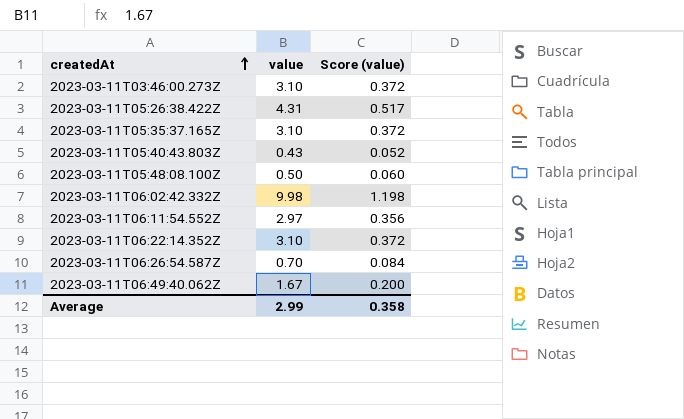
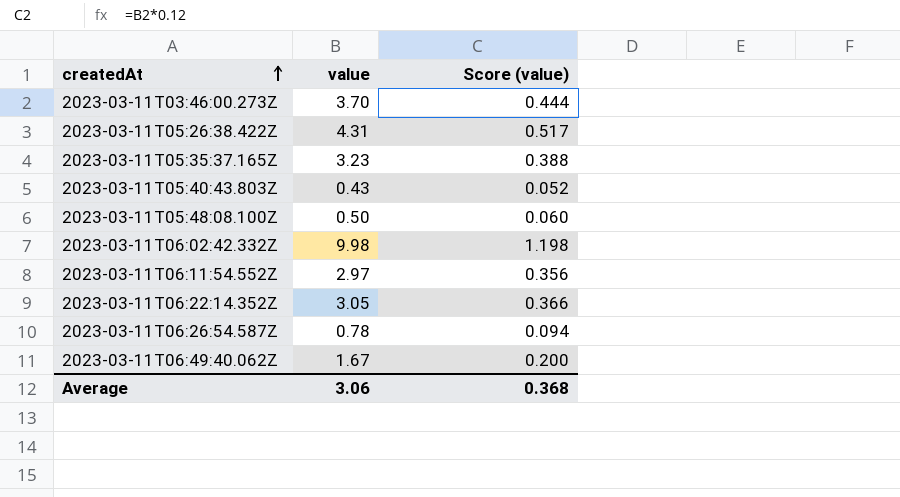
2023-03-11T03:46:00.273Z | value: 3.10 -> 3.70
2023-03-11T03:46:00.273Z | Score (value): 0.372 -> 0.444
2023-03-11T05:35:37.165Z | value: 3.10 -> 3.23
2023-03-11T05:35:37.165Z | Score (value): 0.372 -> 0.388
2023-03-11T06:22:14.352Z | value: 3.10 -> 3.05
2023-03-11T06:22:14.352Z | Score (value): 0.372 -> 0.366
2023-03-11T06:26:54.587Z | value: 0.70 -> 0.78
2023-03-11T06:26:54.587Z | Score (value): 0.084 -> 0.094
Average | value: 2.99 -> 3.06
Average | Score (value): 0.358 -> 0.368

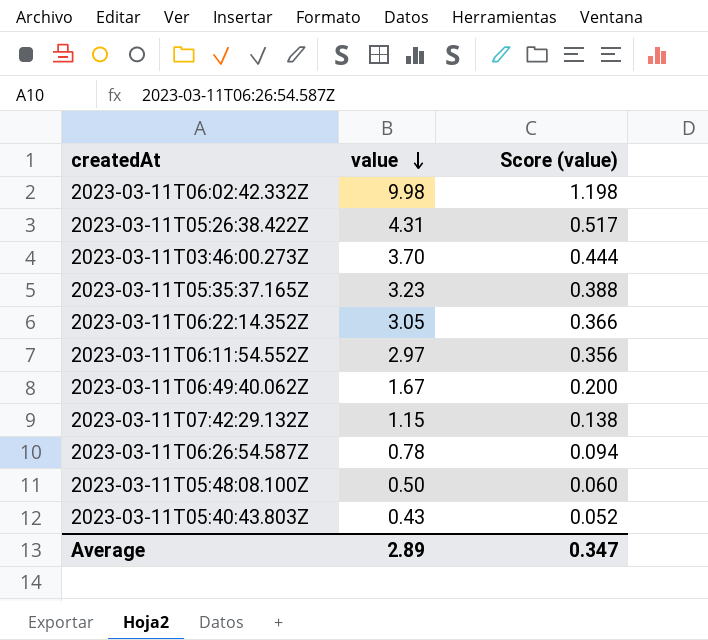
row order: createdAt ascending -> value descending
row 2023-03-11T07:42:29.132Z: none -> 1.15 | 0.138
Average | value: 3.06 -> 2.89
Average | Score (value): 0.368 -> 0.347

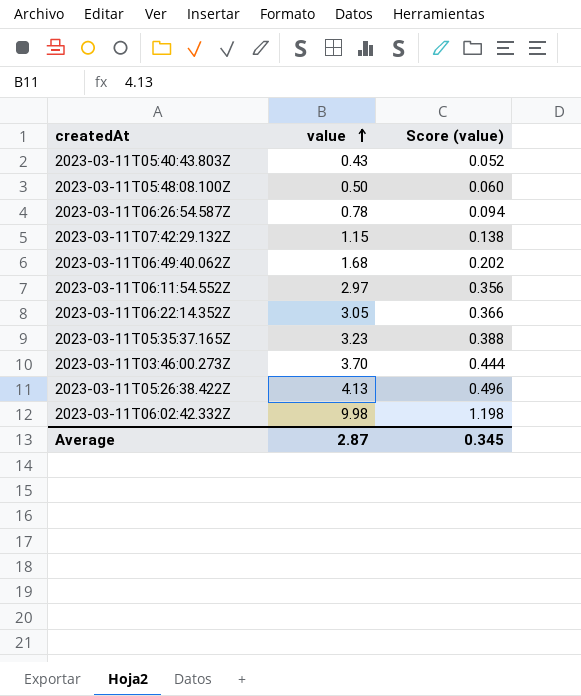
row order: value descending -> value ascending
2023-03-11T06:49:40.062Z | value: 1.67 -> 1.68
2023-03-11T06:49:40.062Z | Score (value): 0.200 -> 0.202
2023-03-11T05:26:38.422Z | value: 4.31 -> 4.13
2023-03-11T05:26:38.422Z | Score (value): 0.517 -> 0.496
Average | value: 2.89 -> 2.87
Average | Score (value): 0.347 -> 0.345

